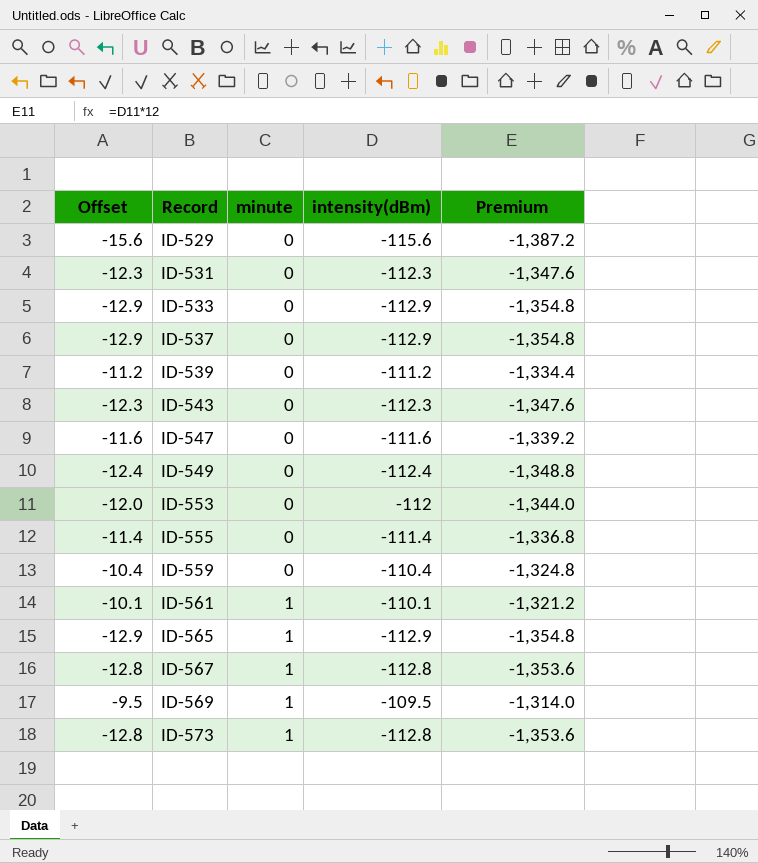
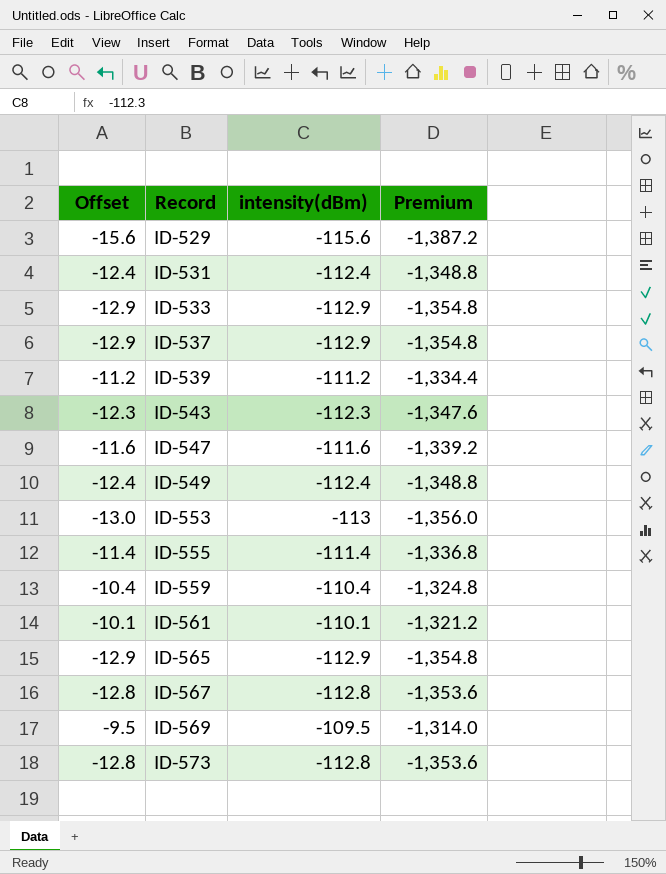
column minute | position: 3 -> none
ID-531 | Offset: -12.3 -> -12.4
ID-531 | intensity(dBm): -112.3 -> -112.4
ID-531 | Premium: -1,347.6 -> -1,348.8
ID-553 | Offset: -12.0 -> -13.0
ID-553 | intensity(dBm): -112 -> -113
ID-553 | Premium: -1,344.0 -> -1,356.0

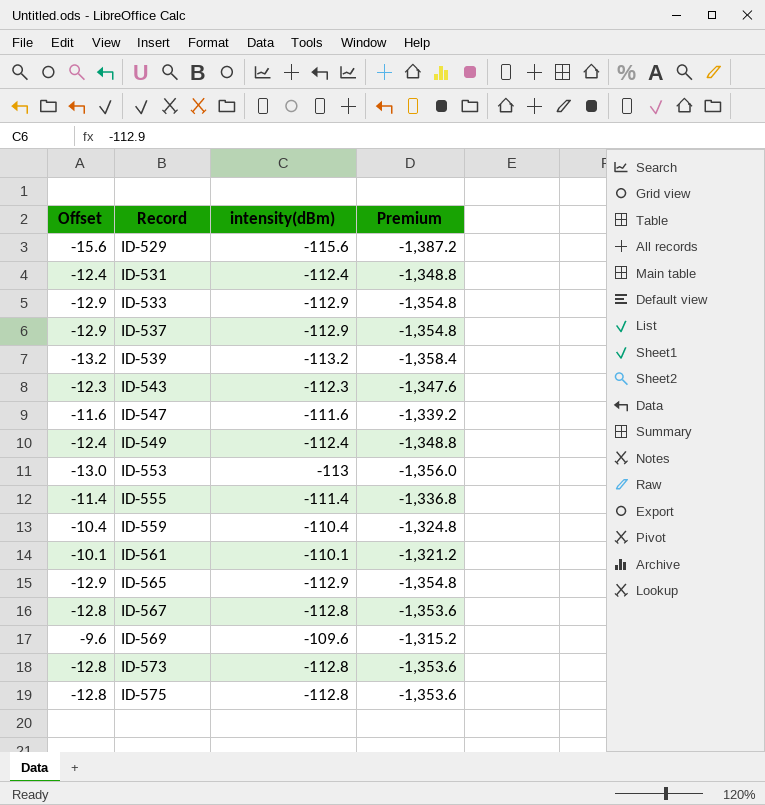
ID-539 | Offset: -11.2 -> -13.2
ID-539 | intensity(dBm): -111.2 -> -113.2
ID-539 | Premium: -1,334.4 -> -1,358.4
ID-569 | Offset: -9.5 -> -9.6
ID-569 | intensity(dBm): -109.5 -> -109.6
ID-569 | Premium: -1,314.0 -> -1,315.2
row ID-575: none -> -12.8 | -112.8 | -1,353.6

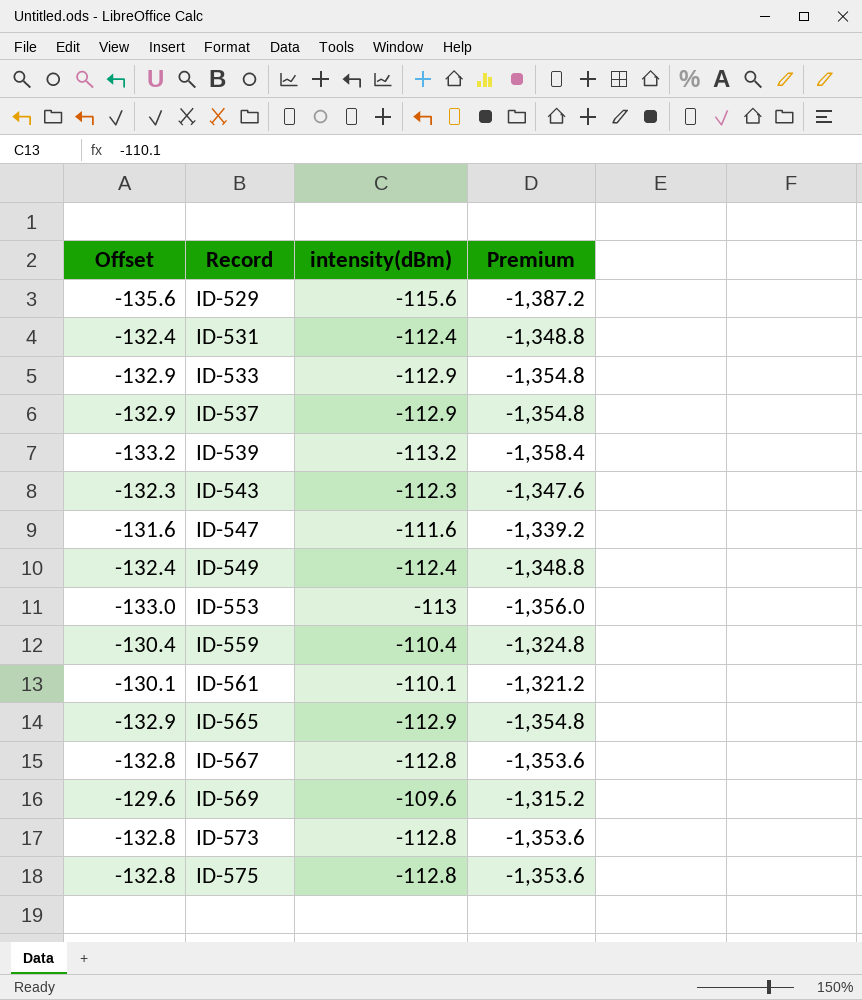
column Offset | formula: [intensity(dBm)] + 100 -> [intensity(dBm)] - 20
row ID-555: -11.4 | -111.4 | -1,336.8 -> none

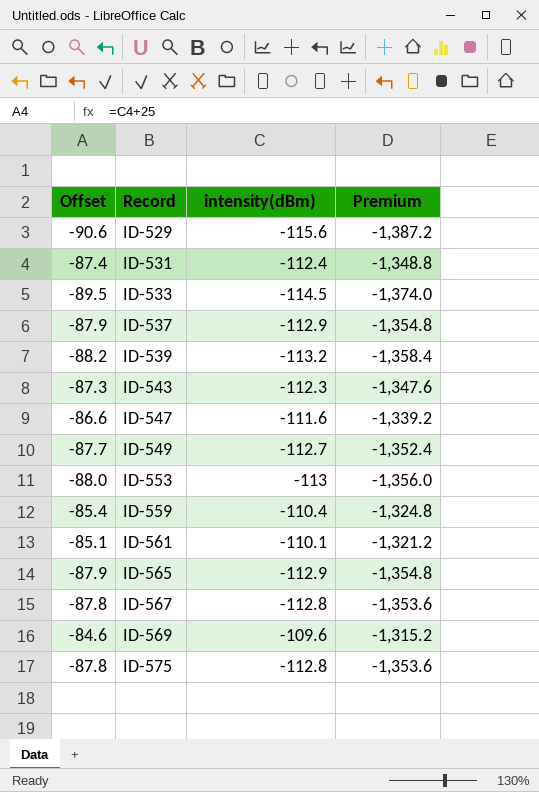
column Offset | formula: [intensity(dBm)] - 20 -> [intensity(dBm)] + 25
row ID-573: -132.8 | -112.8 | -1,353.6 -> none
ID-533 | intensity(dBm): -112.9 -> -114.5
ID-533 | Premium: -1,354.8 -> -1,374.0
ID-549 | intensity(dBm): -112.4 -> -112.7
ID-549 | Premium: -1,348.8 -> -1,352.4

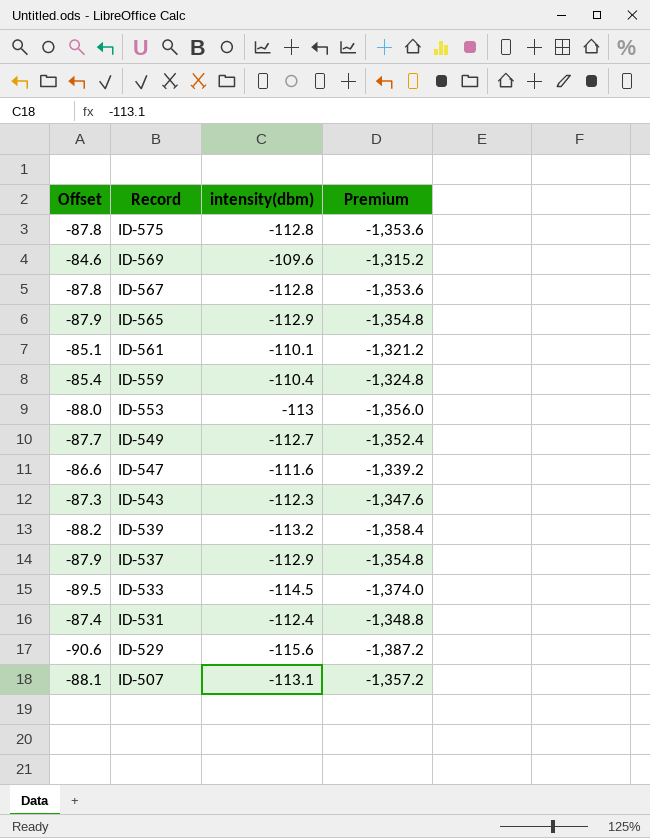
row order: Record ascending -> Record descending
column name: intensity(dBm) -> intensity(dbm)
row ID-507: none -> -88.1 | -113.1 | -1,357.2

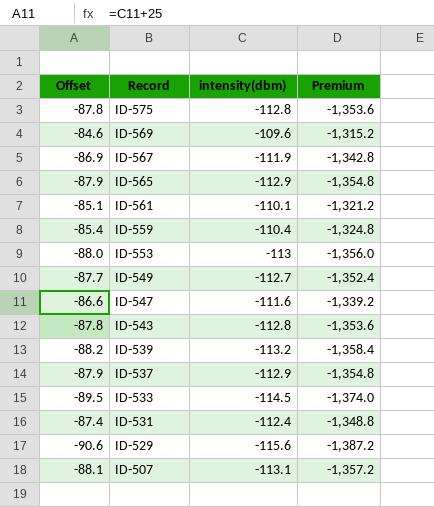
ID-567 | Offset: -87.8 -> -86.9
ID-567 | intensity(dbm): -112.8 -> -111.9
ID-567 | Premium: -1,353.6 -> -1,342.8
ID-543 | Offset: -87.3 -> -87.8
ID-543 | intensity(dbm): -112.3 -> -112.8
ID-543 | Premium: -1,347.6 -> -1,353.6

